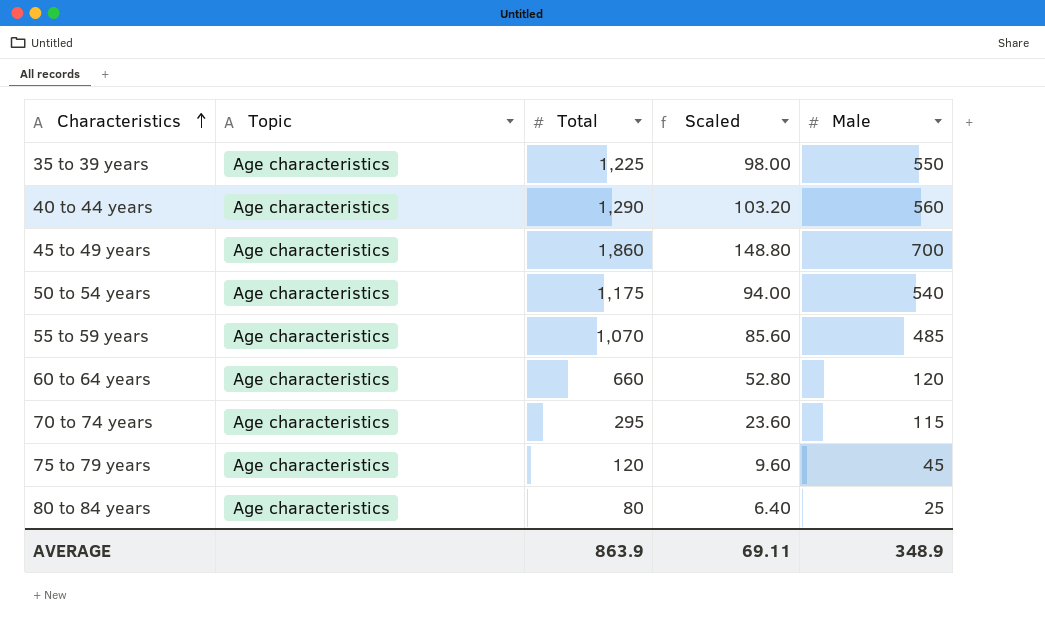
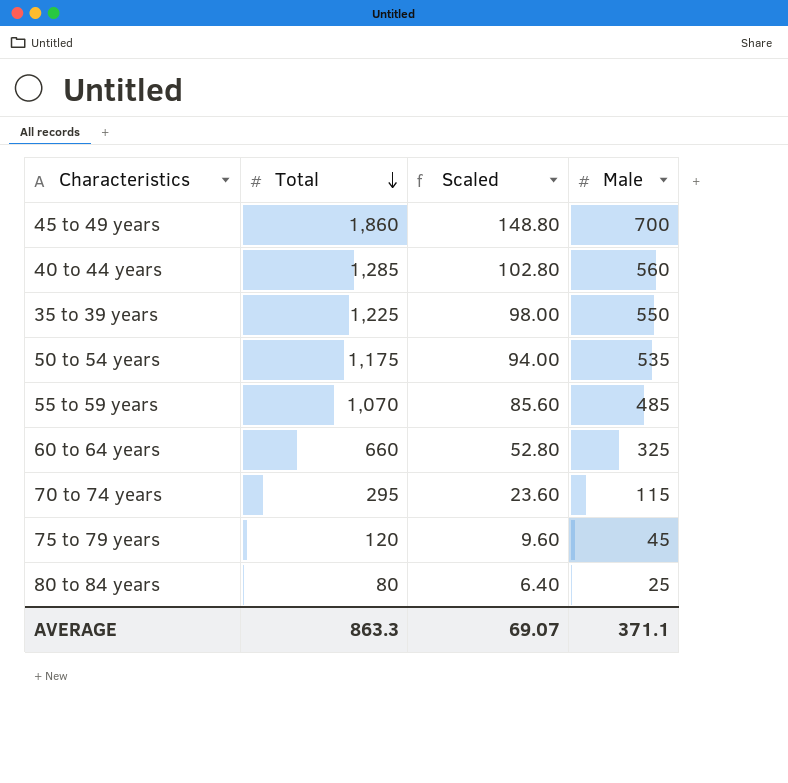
row order: Characteristics ascending -> Total descending
column Topic | position: 2 -> none
40 to 44 years | Total: 1,290 -> 1,285
40 to 44 years | Scaled: 103.20 -> 102.80
50 to 54 years | Male: 540 -> 535
60 to 64 years | Male: 120 -> 325
AVERAGE | Total: 863.9 -> 863.3
AVERAGE | Scaled: 69.11 -> 69.07
AVERAGE | Male: 348.9 -> 371.1

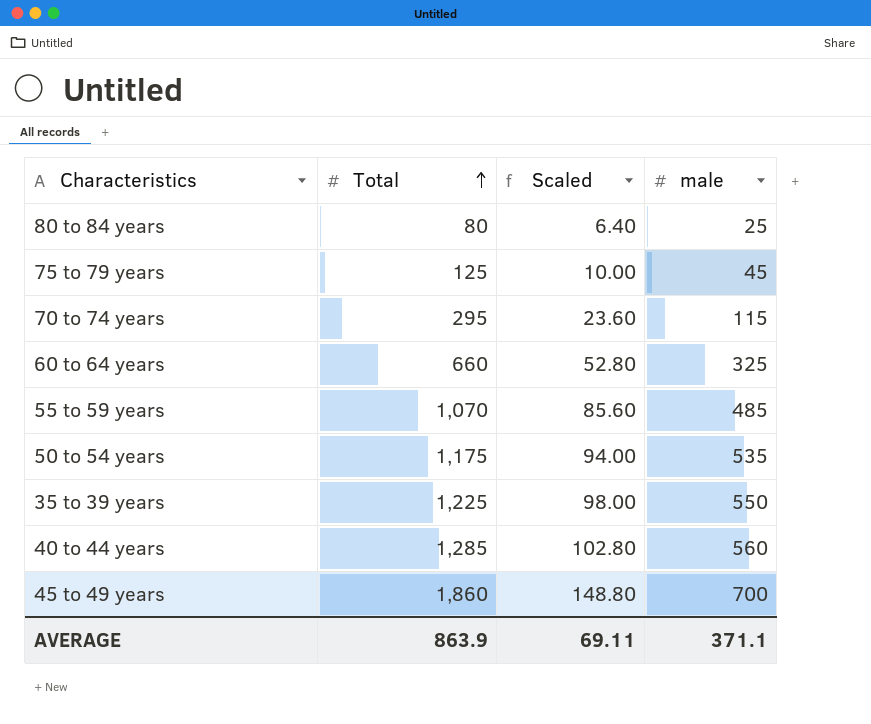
row order: Total descending -> Total ascending
column name: Male -> male
75 to 79 years | Total: 120 -> 125
75 to 79 years | Scaled: 9.60 -> 10.00
AVERAGE | Total: 863.3 -> 863.9
AVERAGE | Scaled: 69.07 -> 69.11

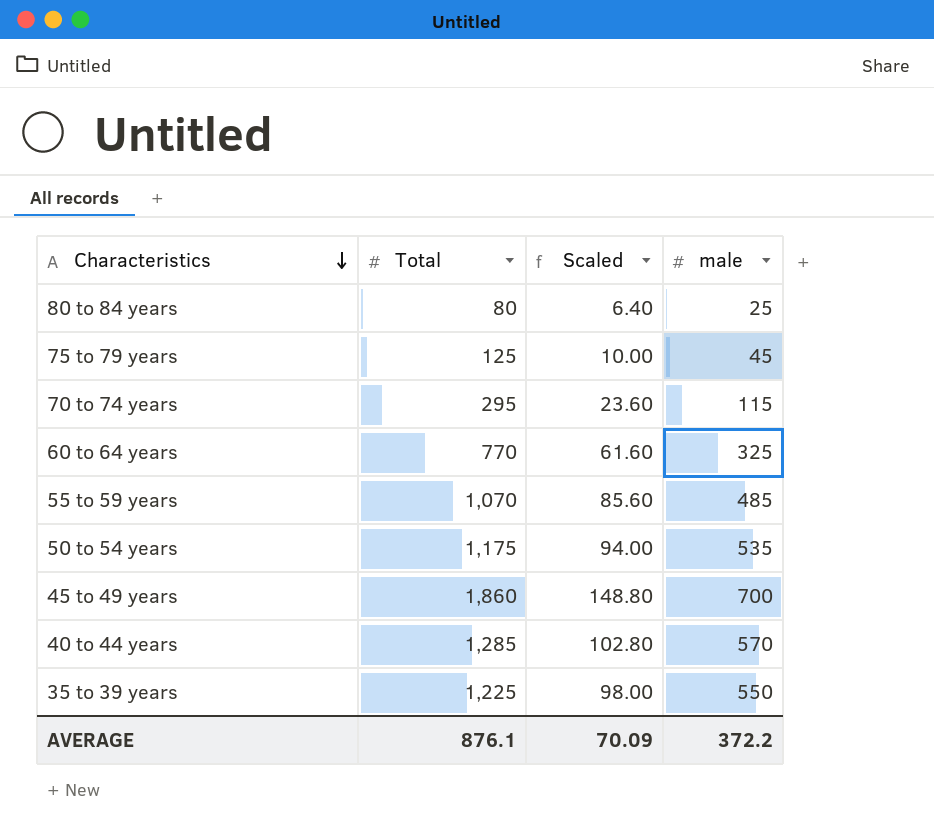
row order: Total ascending -> Characteristics descending
60 to 64 years | Total: 660 -> 770
60 to 64 years | Scaled: 52.80 -> 61.60
40 to 44 years | male: 560 -> 570
AVERAGE | Total: 863.9 -> 876.1
AVERAGE | Scaled: 69.11 -> 70.09
AVERAGE | male: 371.1 -> 372.2

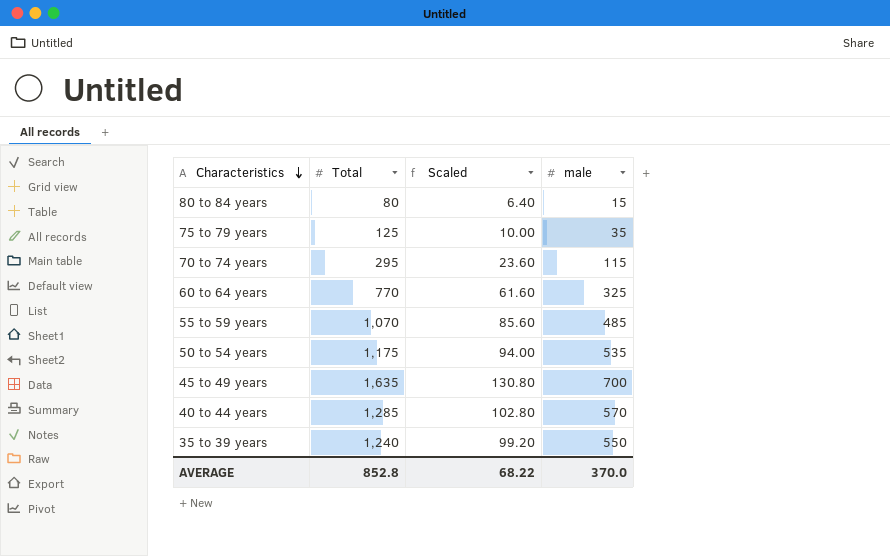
80 to 84 years | male: 25 -> 15
75 to 79 years | male: 45 -> 35
45 to 49 years | Total: 1,860 -> 1,635
45 to 49 years | Scaled: 148.80 -> 130.80
35 to 39 years | Total: 1,225 -> 1,240
35 to 39 years | Scaled: 98.00 -> 99.20
AVERAGE | Total: 876.1 -> 852.8
AVERAGE | Scaled: 70.09 -> 68.22
AVERAGE | male: 372.2 -> 370.0

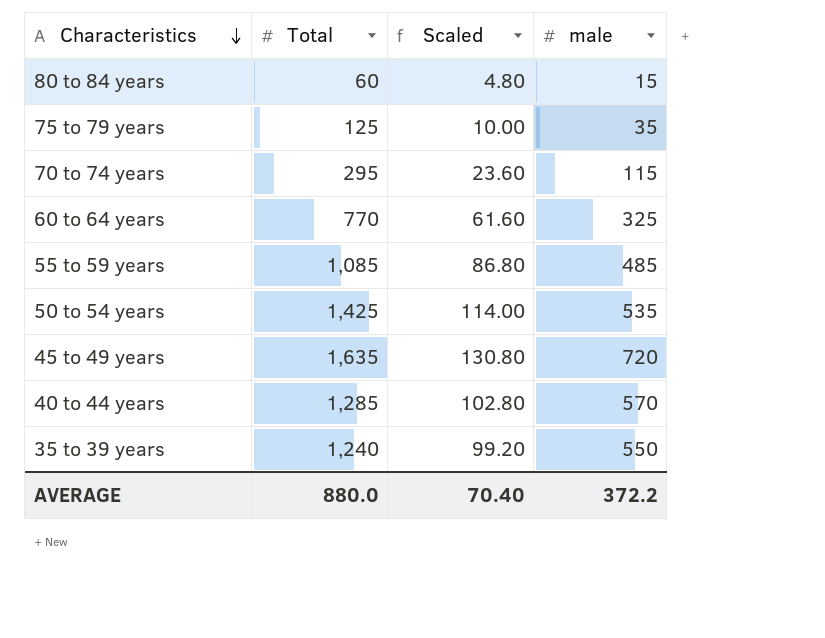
80 to 84 years | Total: 80 -> 60
80 to 84 years | Scaled: 6.40 -> 4.80
55 to 59 years | Total: 1,070 -> 1,085
55 to 59 years | Scaled: 85.60 -> 86.80
50 to 54 years | Total: 1,175 -> 1,425
50 to 54 years | Scaled: 94.00 -> 114.00
45 to 49 years | male: 700 -> 720
AVERAGE | Total: 852.8 -> 880.0
AVERAGE | Scaled: 68.22 -> 70.40
AVERAGE | male: 370.0 -> 372.2

